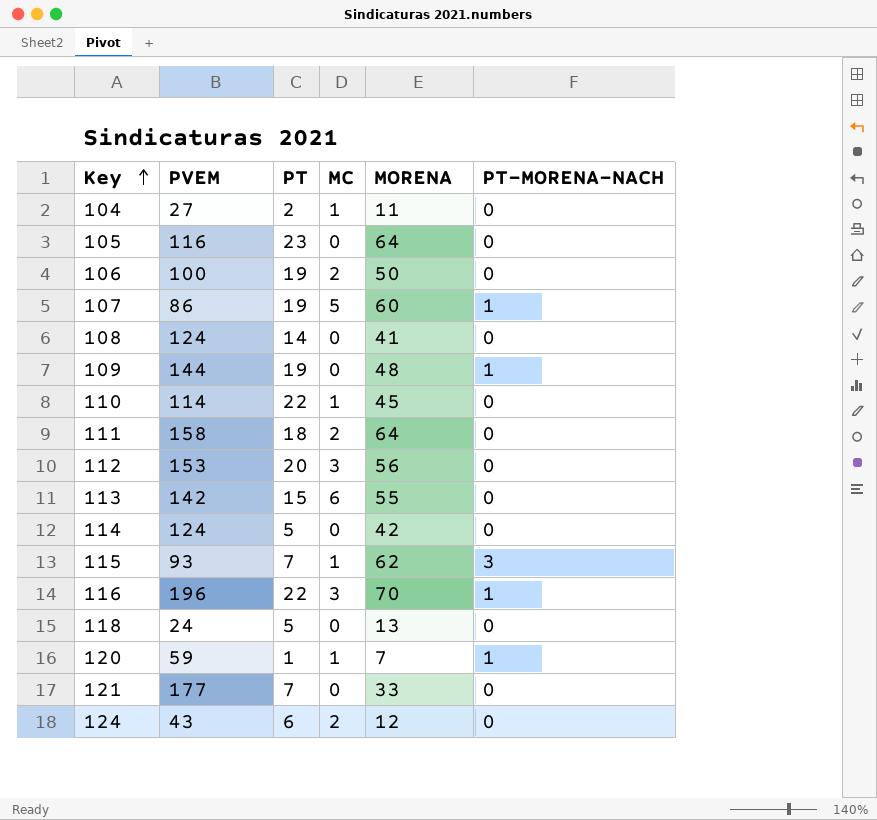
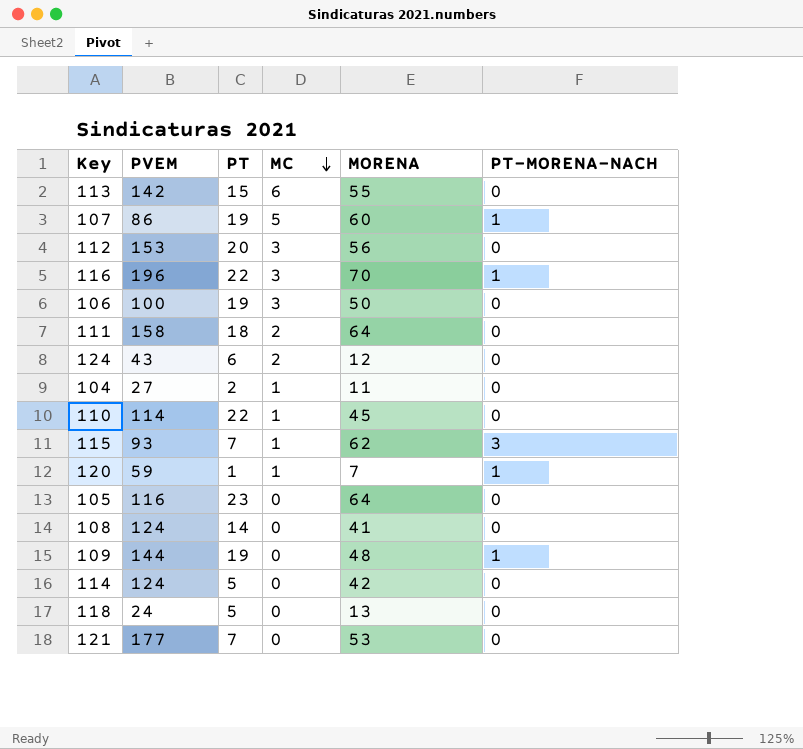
row order: Key ascending -> MC descending
106 | MC: 2 -> 3
121 | MORENA: 33 -> 53

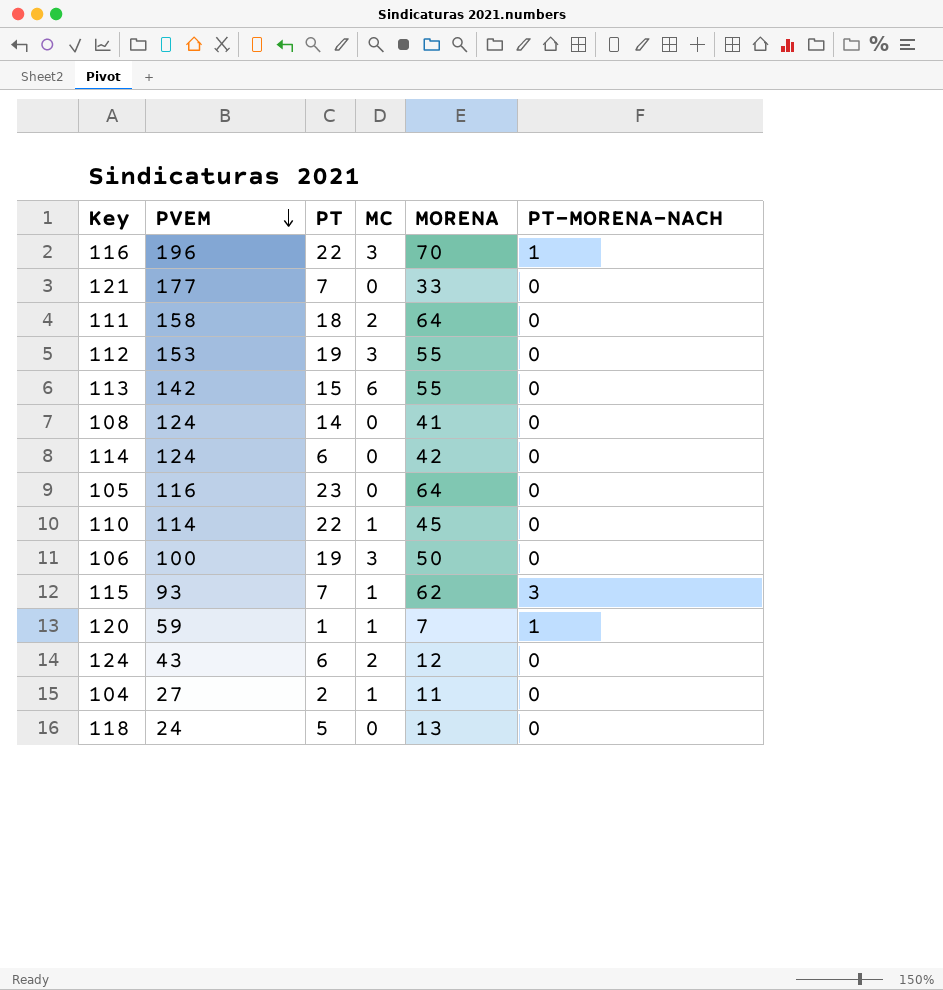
row order: MC descending -> PVEM descending
row 107: 86 | 19 | 5 | 60 | 1 -> none
row 109: 144 | 19 | 0 | 48 | 1 -> none
121 | MORENA: 53 -> 33
112 | PT: 20 -> 19
112 | MORENA: 56 -> 55
114 | PT: 5 -> 6

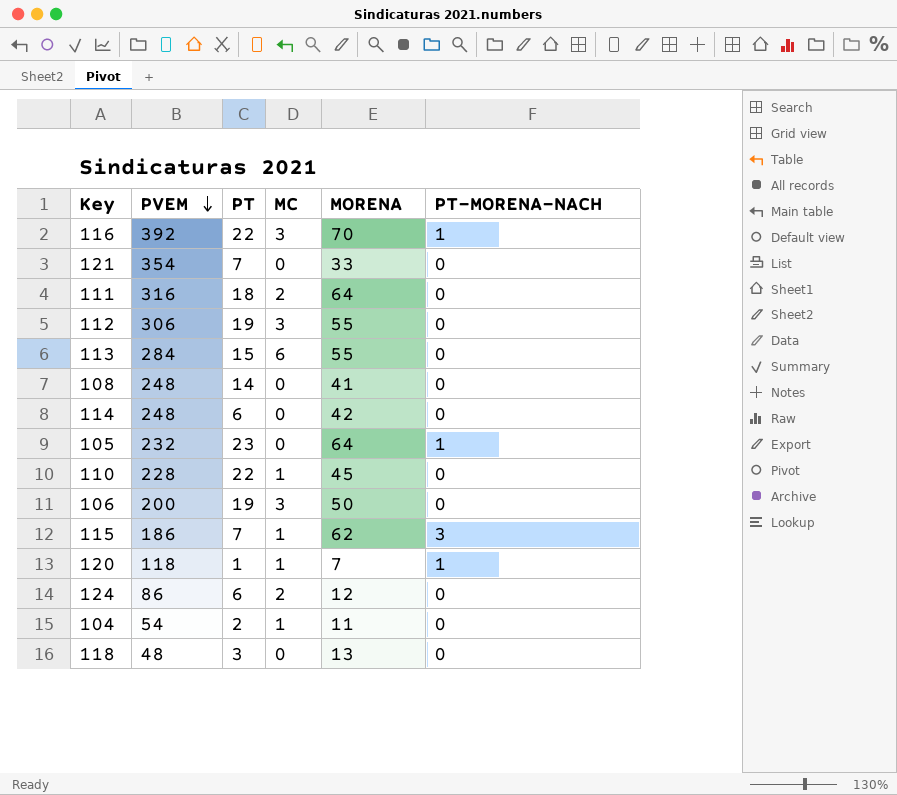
116 | PVEM: 196 -> 392
121 | PVEM: 177 -> 354
111 | PVEM: 158 -> 316
112 | PVEM: 153 -> 306
113 | PVEM: 142 -> 284
108 | PVEM: 124 -> 248
114 | PVEM: 124 -> 248
105 | PVEM: 116 -> 232
105 | PT-MORENA-NACH: 0 -> 1
110 | PVEM: 114 -> 228
106 | PVEM: 100 -> 200
115 | PVEM: 93 -> 186
120 | PVEM: 59 -> 118
124 | PVEM: 43 -> 86
104 | PVEM: 27 -> 54
118 | PVEM: 24 -> 48
118 | PT: 5 -> 3

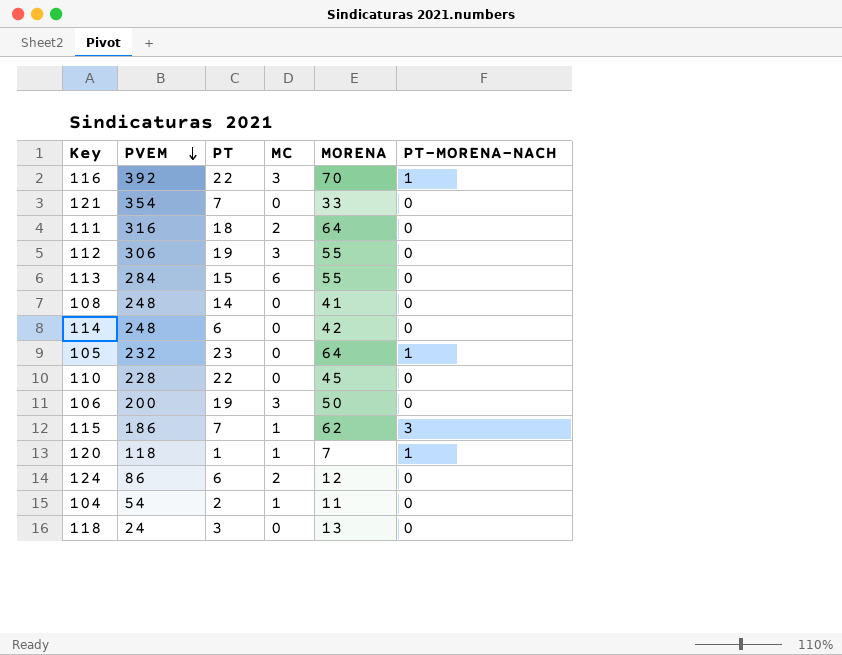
110 | MC: 1 -> 0
118 | PVEM: 48 -> 24

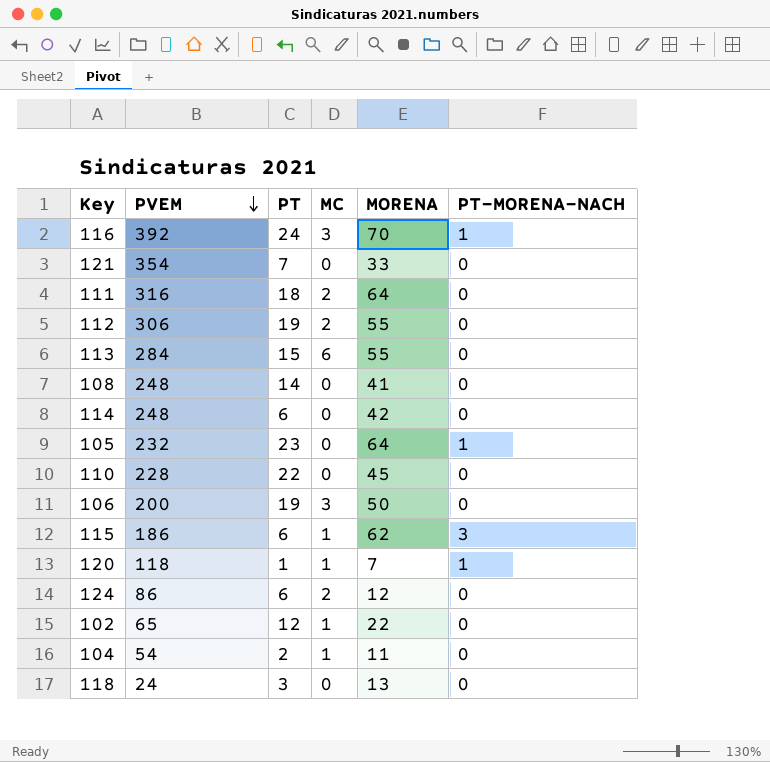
116 | PT: 22 -> 24
112 | MC: 3 -> 2
115 | PT: 7 -> 6
row 102: none -> 65 | 12 | 1 | 22 | 0

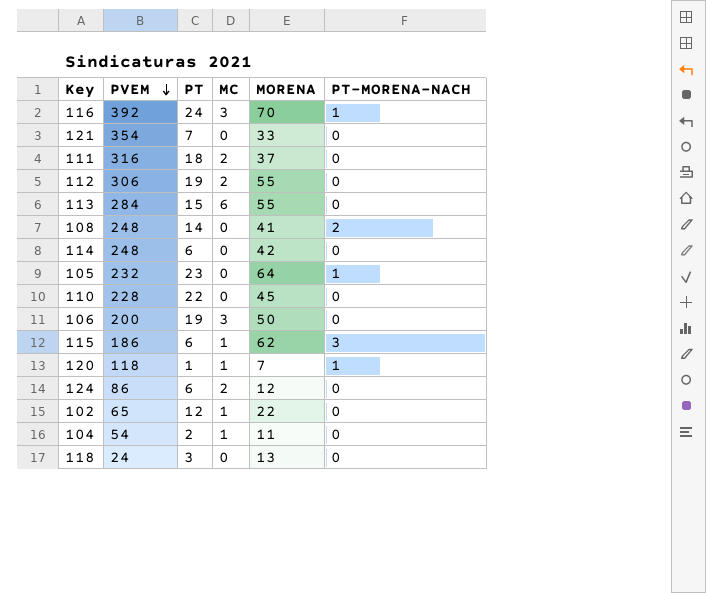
111 | MORENA: 64 -> 37
108 | PT-MORENA-NACH: 0 -> 2

